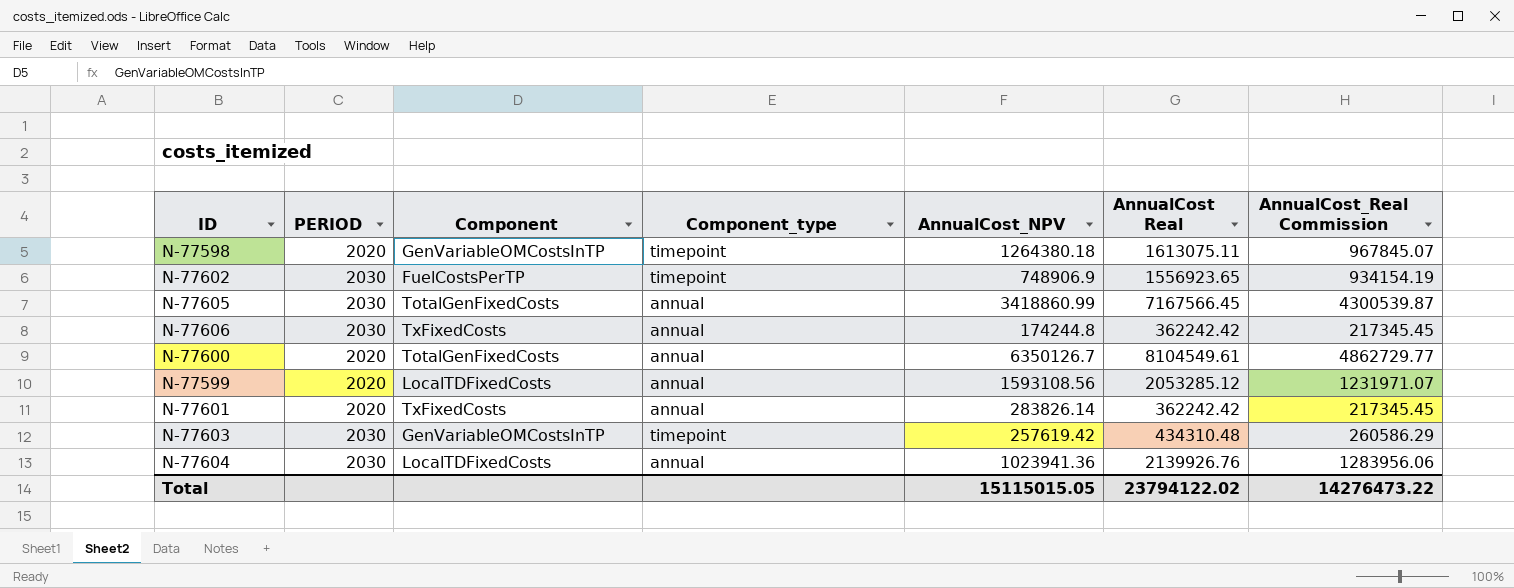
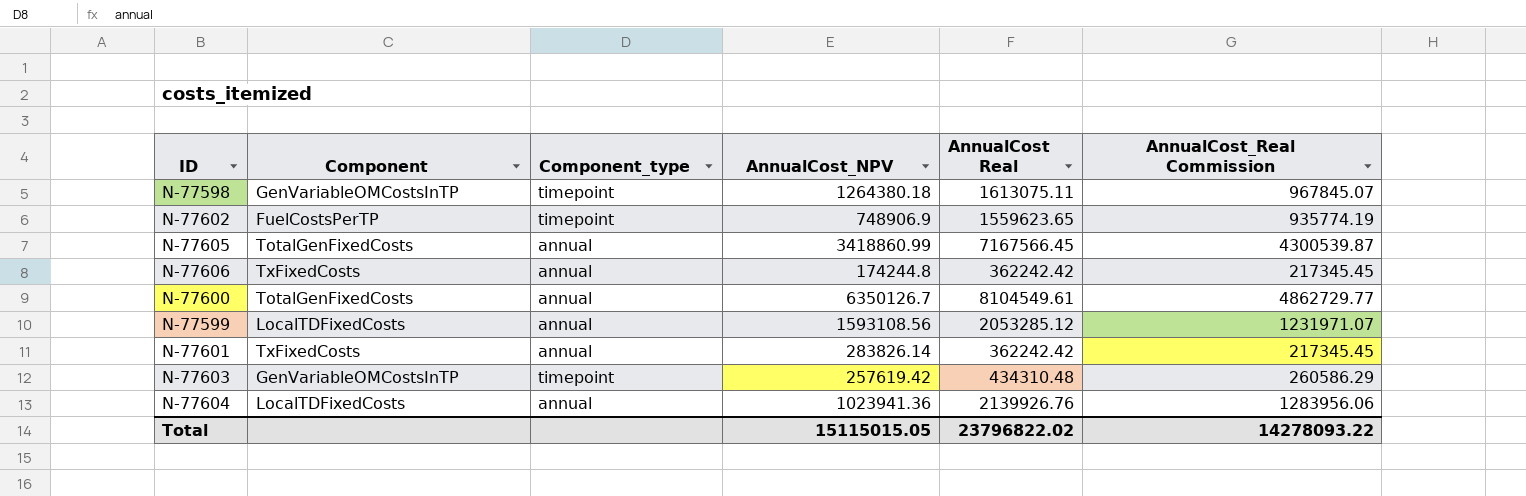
column PERIOD | position: 2 -> none
N-77602 | AnnualCost Real: 1556923.65 -> 1559623.65
N-77602 | AnnualCost_Real Commission: 934154.19 -> 935774.19
Total | AnnualCost Real: 23794122.02 -> 23796822.02
Total | AnnualCost_Real Commission: 14276473.22 -> 14278093.22

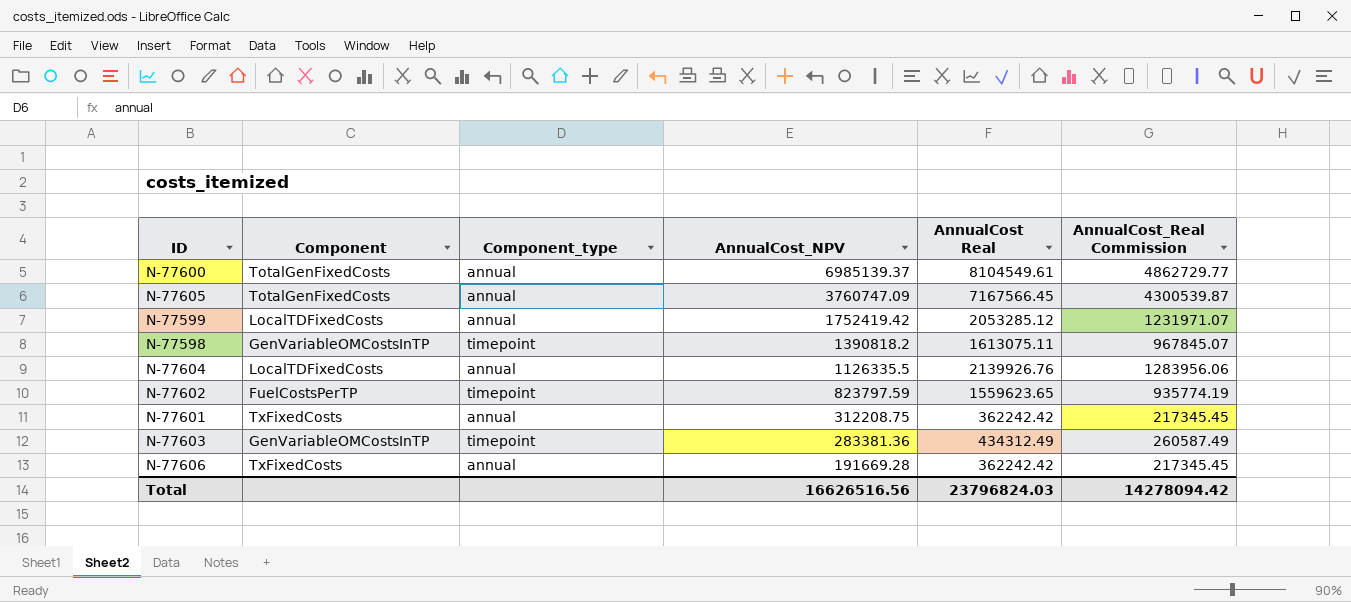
row order: none -> AnnualCost_NPV descending
N-77600 | AnnualCost_NPV: 6350126.7 -> 6985139.37
N-77605 | AnnualCost_NPV: 3418860.99 -> 3760747.09
N-77599 | AnnualCost_NPV: 1593108.56 -> 1752419.42
N-77598 | AnnualCost_NPV: 1264380.18 -> 1390818.2
N-77604 | AnnualCost_NPV: 1023941.36 -> 1126335.5
N-77602 | AnnualCost_NPV: 748906.9 -> 823797.59
N-77601 | AnnualCost_NPV: 283826.14 -> 312208.75
N-77603 | AnnualCost_NPV: 257619.42 -> 283381.36
N-77603 | AnnualCost Real: 434310.48 -> 434312.49
N-77603 | AnnualCost_Real Commission: 260586.29 -> 260587.49
N-77606 | AnnualCost_NPV: 174244.8 -> 191669.28
Total | AnnualCost_NPV: 15115015.05 -> 16626516.56
Total | AnnualCost Real: 23796822.02 -> 23796824.03
Total | AnnualCost_Real Commission: 14278093.22 -> 14278094.42

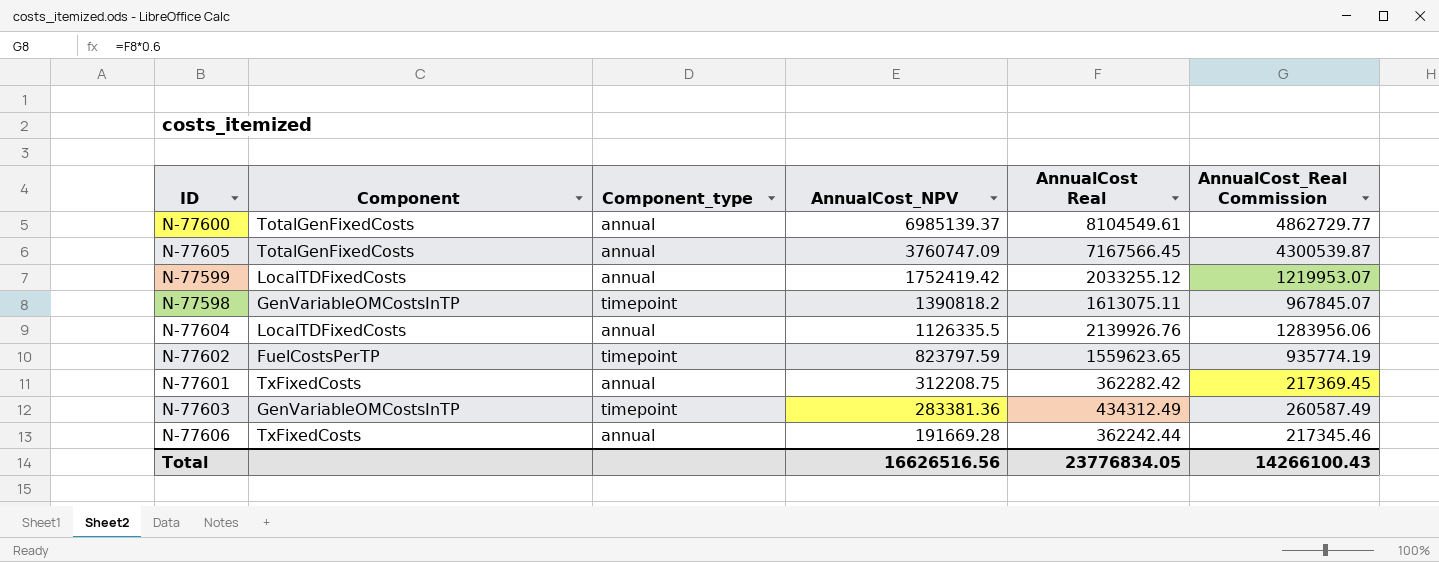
N-77599 | AnnualCost Real: 2053285.12 -> 2033255.12
N-77599 | AnnualCost_Real Commission: 1231971.07 -> 1219953.07
N-77601 | AnnualCost Real: 362242.42 -> 362282.42
N-77601 | AnnualCost_Real Commission: 217345.45 -> 217369.45
N-77606 | AnnualCost Real: 362242.42 -> 362242.44
N-77606 | AnnualCost_Real Commission: 217345.45 -> 217345.46
Total | AnnualCost Real: 23796824.03 -> 23776834.05
Total | AnnualCost_Real Commission: 14278094.42 -> 14266100.43

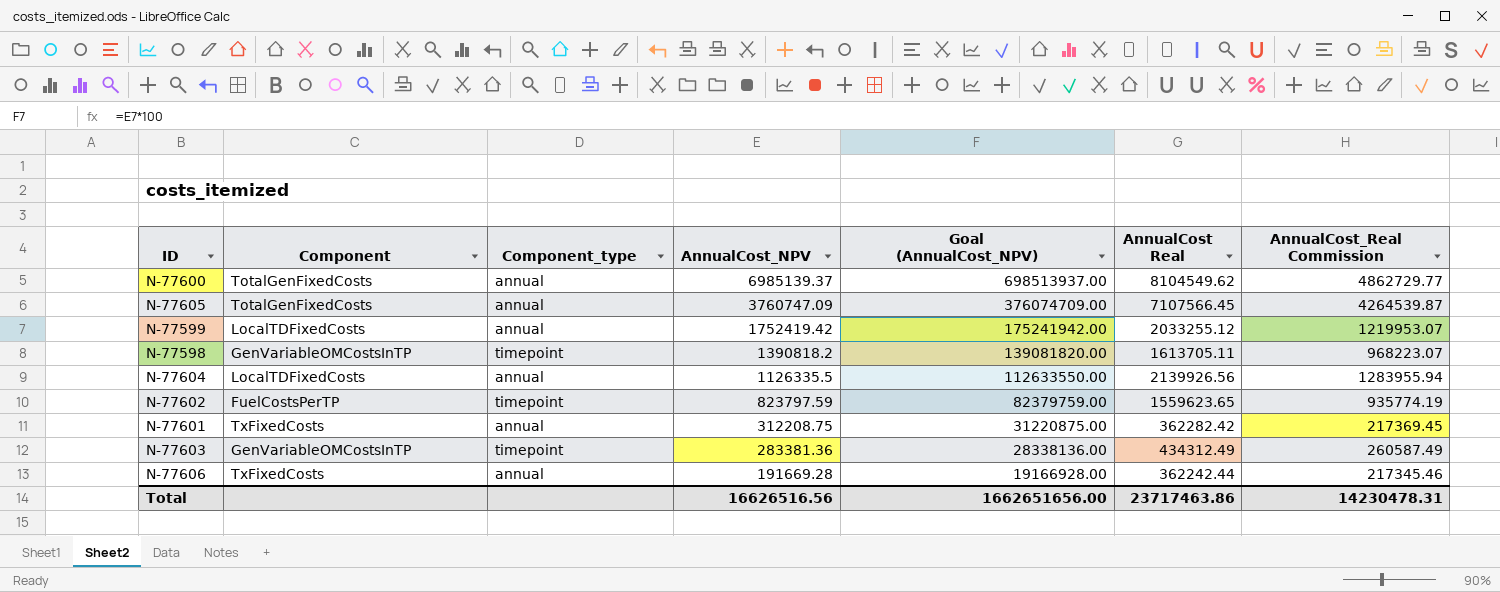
column Goal (AnnualCost_NPV) | formula: none -> [AnnualCost_NPV] * 100
N-77600 | AnnualCost Real: 8104549.61 -> 8104549.62
N-77605 | AnnualCost Real: 7167566.45 -> 7107566.45
N-77605 | AnnualCost_Real Commission: 4300539.87 -> 4264539.87
N-77598 | AnnualCost Real: 1613075.11 -> 1613705.11
N-77598 | AnnualCost_Real Commission: 967845.07 -> 968223.07
N-77604 | AnnualCost Real: 2139926.76 -> 2139926.56
N-77604 | AnnualCost_Real Commission: 1283956.06 -> 1283955.94
Total | AnnualCost Real: 23776834.05 -> 23717463.86
Total | AnnualCost_Real Commission: 14266100.43 -> 14230478.31

